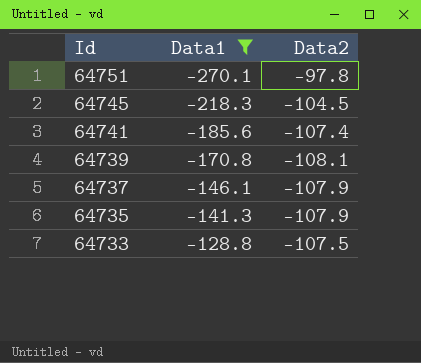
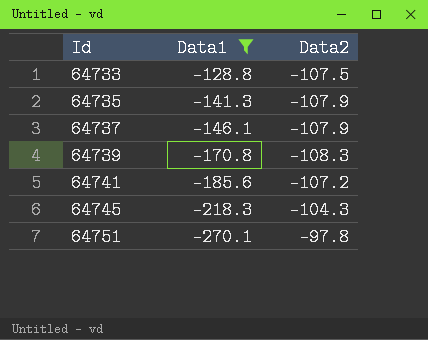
row order: Id descending -> Id ascending
64739 | Data2: -108.1 -> -108.3
64741 | Data2: -107.4 -> -107.2
64745 | Data2: -104.5 -> -104.3

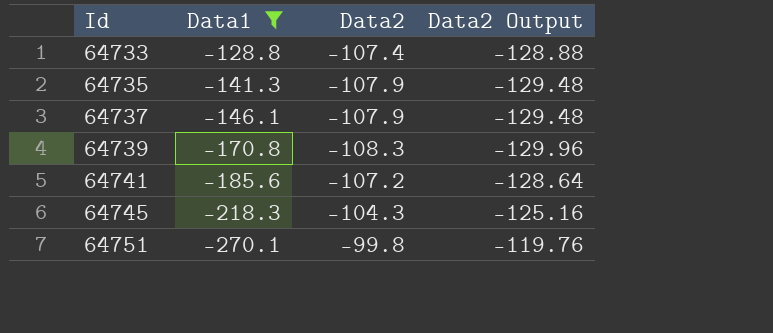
column Data2 Output | formula: none -> [Data2] * 1.2
64733 | Data2: -107.5 -> -107.4
64751 | Data2: -97.8 -> -99.8

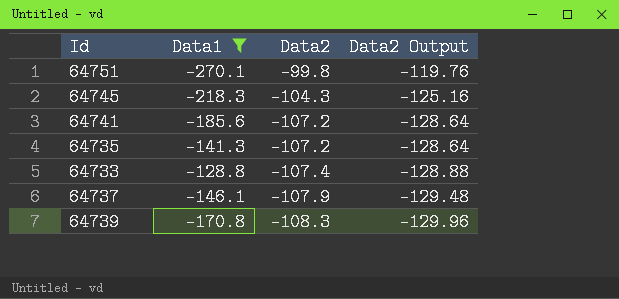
row order: Id ascending -> Data2 descending
64735 | Data2: -107.9 -> -107.2
64735 | Data2 Output: -129.48 -> -128.64

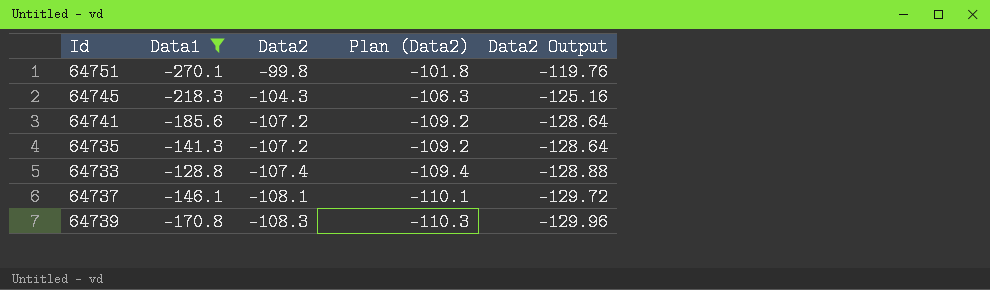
column Plan (Data2) | formula: none -> [Data2] - 2
64737 | Data2: -107.9 -> -108.1
64737 | Data2 Output: -129.48 -> -129.72

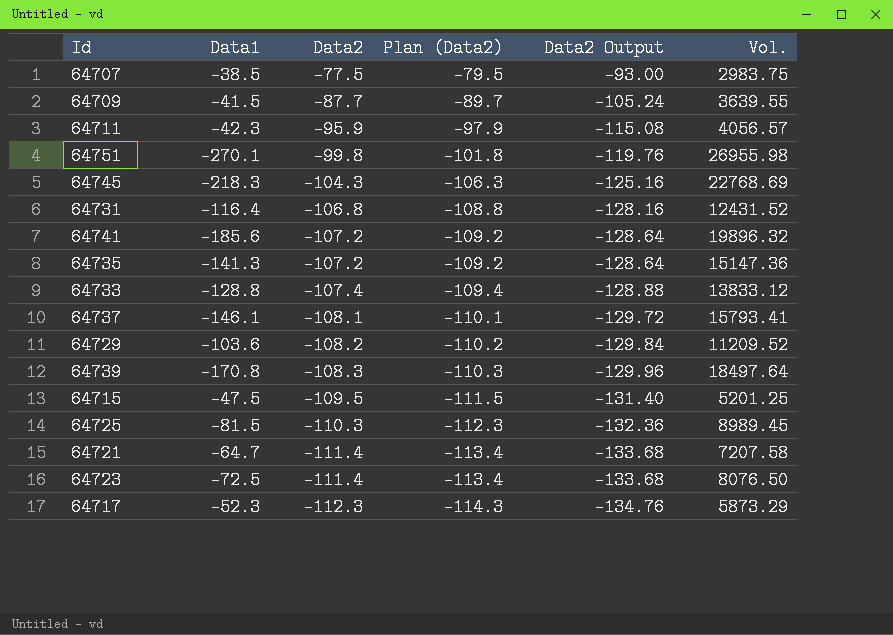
filter: Data1 <= -128.8 -> none
column Vol. | formula: none -> [Data1] * [Data2]

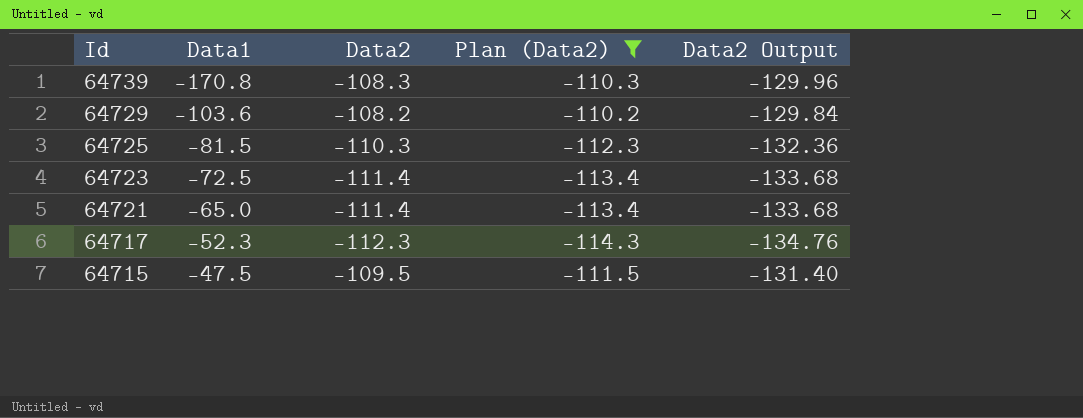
filter: none -> Plan (Data2) <= -110.2
row order: Data2 descending -> Id descending
column Vol. | formula: [Data1] * [Data2] -> none
64721 | Data1: -64.7 -> -65.0

